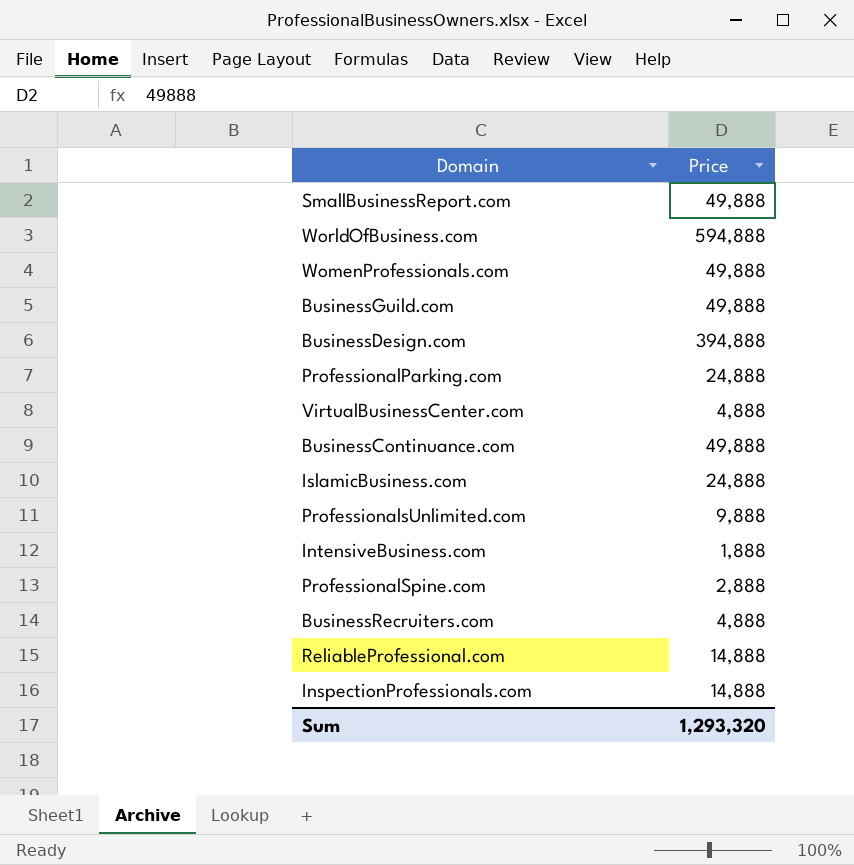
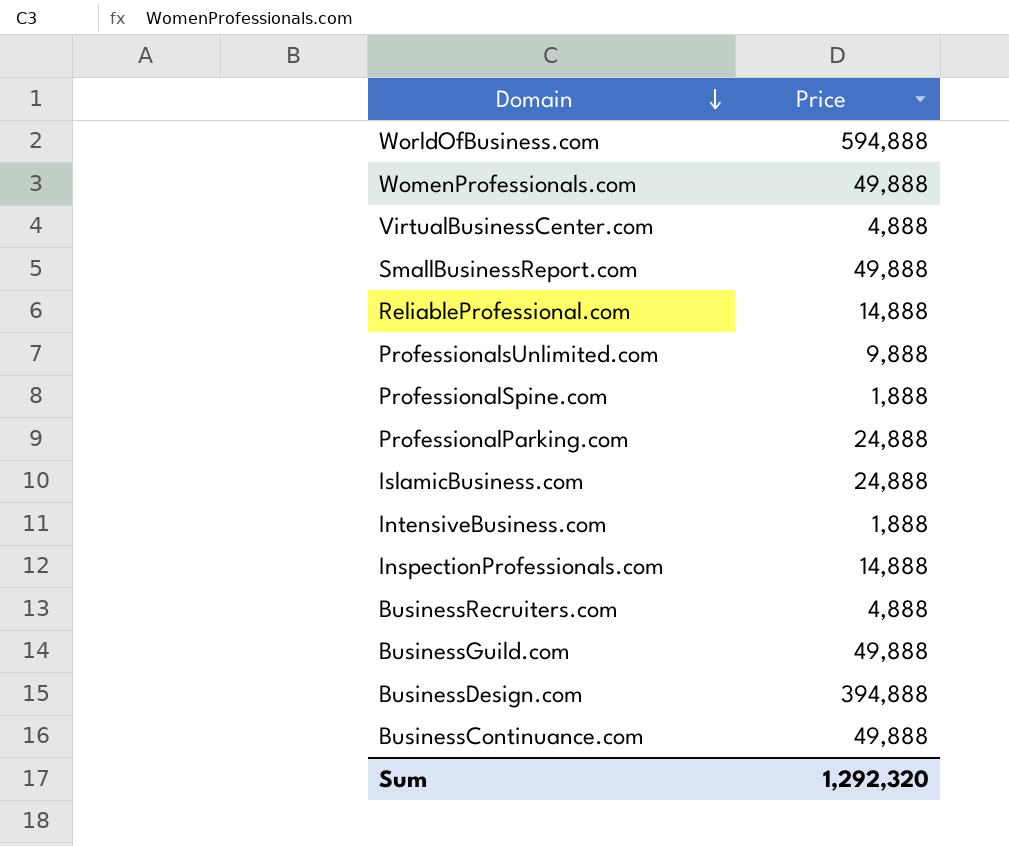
row order: none -> Domain descending
ProfessionalSpine.com | Price: 2,888 -> 1,888
Sum | Price: 1,293,320 -> 1,292,320

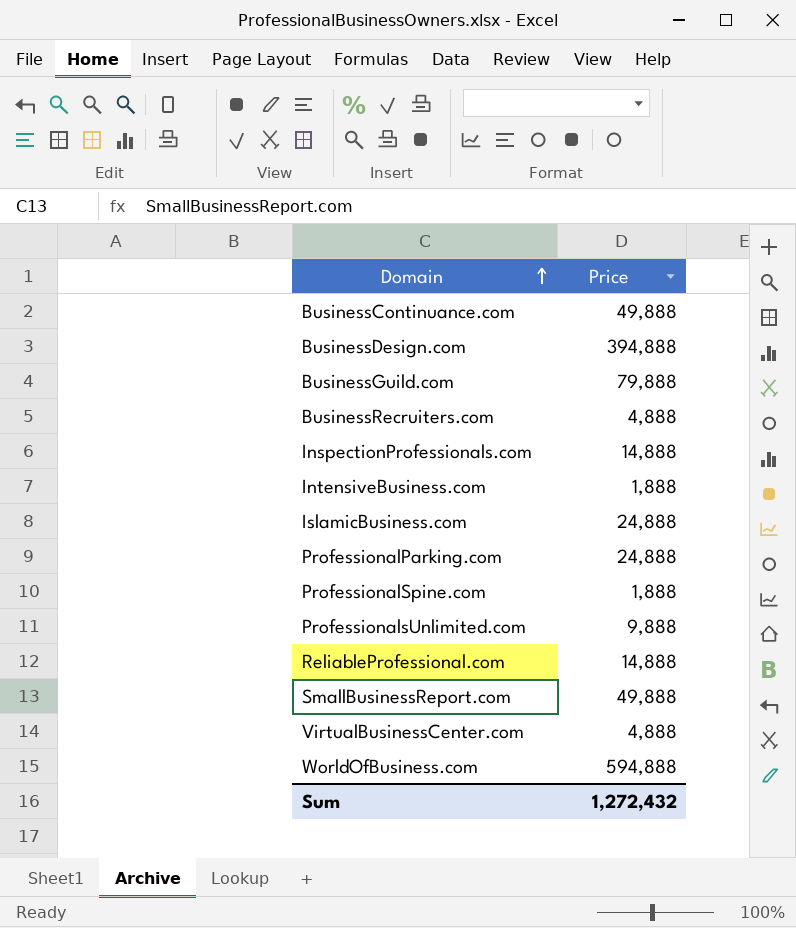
row order: Domain descending -> Domain ascending
row WomenProfessionals.com: 49,888 -> none
BusinessGuild.com | Price: 49,888 -> 79,888
Sum | Price: 1,292,320 -> 1,272,432

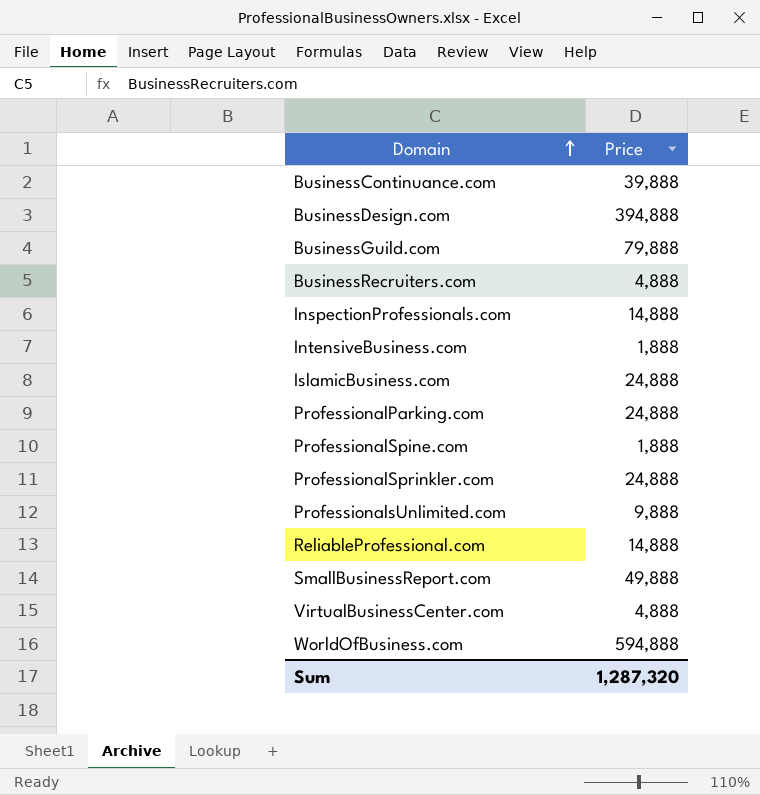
BusinessContinuance.com | Price: 49,888 -> 39,888
row ProfessionalSprinkler.com: none -> 24,888
Sum | Price: 1,272,432 -> 1,287,320

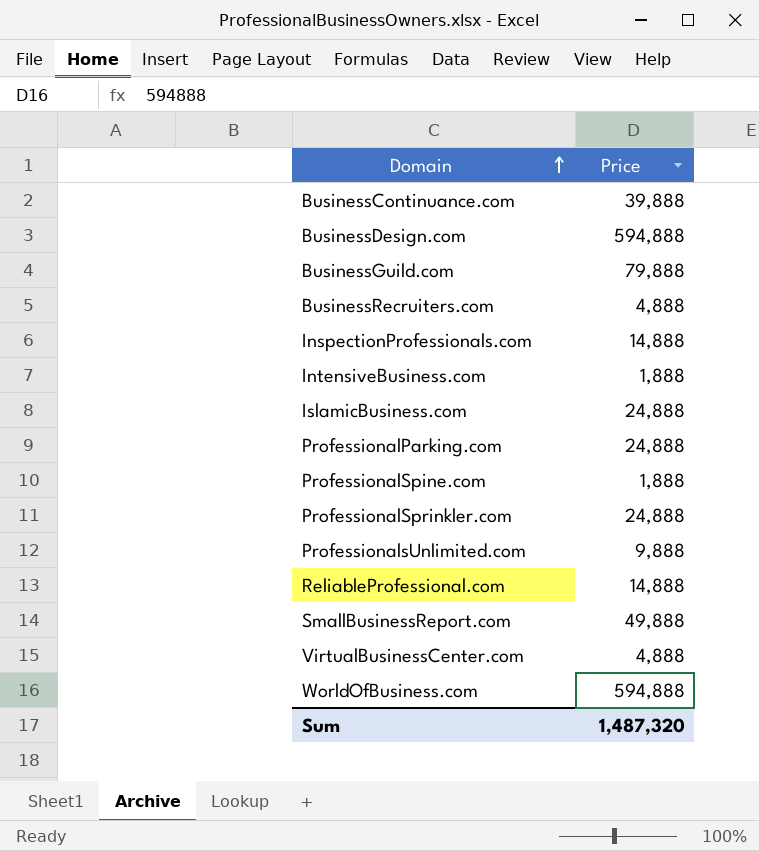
BusinessDesign.com | Price: 394,888 -> 594,888
Sum | Price: 1,287,320 -> 1,487,320

